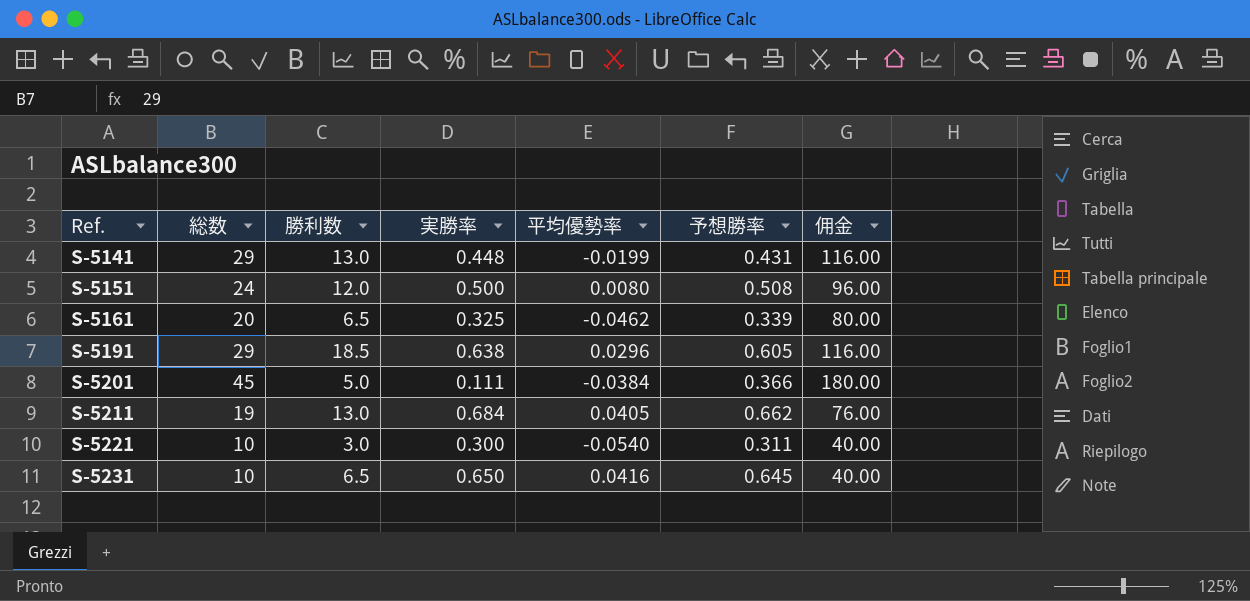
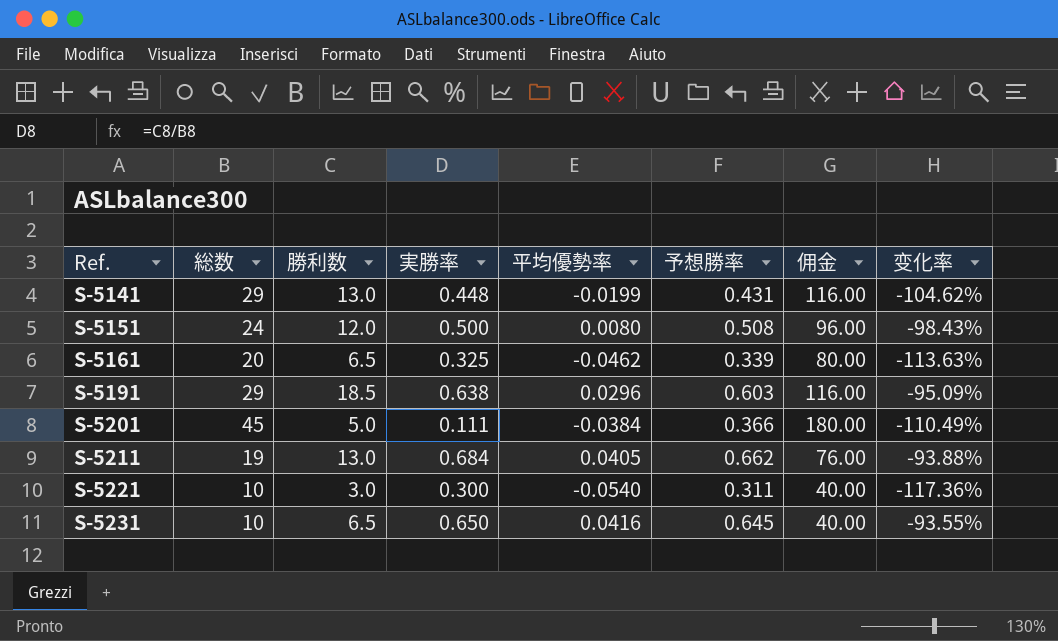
column 变化率 | formula: none -> ([平均優勢率] - [予想勝率]) / [予想勝率]
S-5191 | 予想勝率: 0.605 -> 0.603

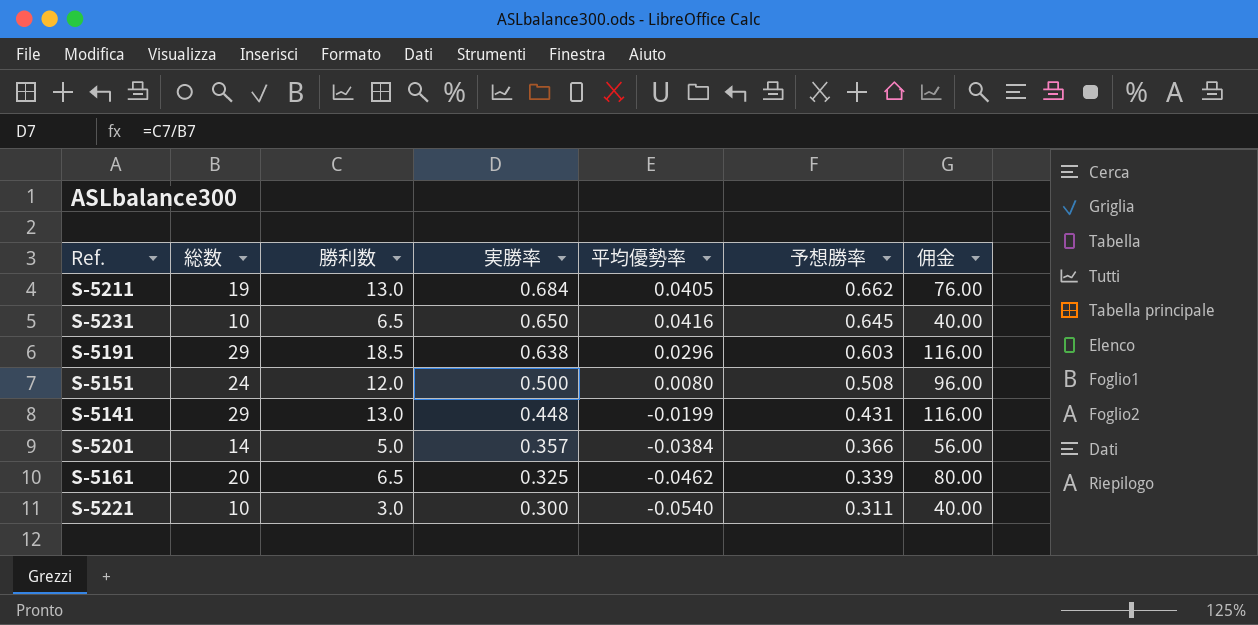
row order: Ref. ascending -> 実勝率 descending
column 变化率 | formula: ([平均優勢率] - [予想勝率]) / [予想勝率] -> none
S-5201 | 総数: 45 -> 14
S-5201 | 実勝率: 0.111 -> 0.357
S-5201 | 佣金: 180.00 -> 56.00

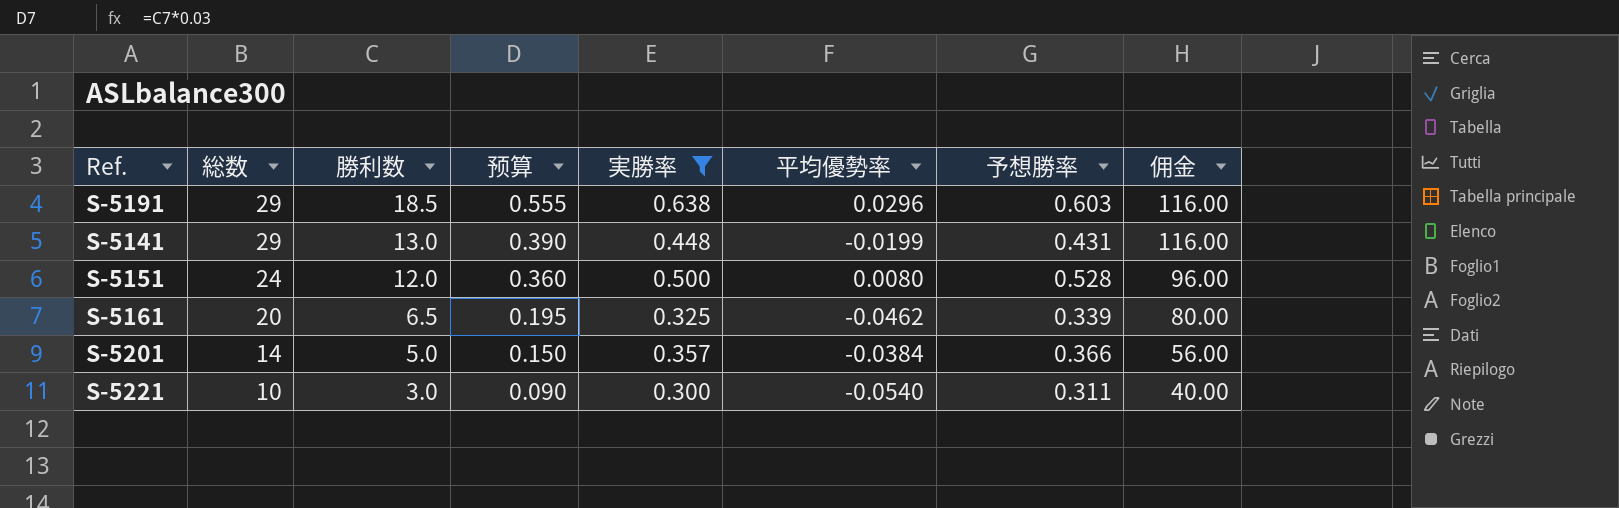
filter: none -> 実勝率 <= 0.638
row order: 実勝率 descending -> 総数 descending
column 预算 | formula: none -> [勝利数] * 0.03
S-5151 | 予想勝率: 0.508 -> 0.528

